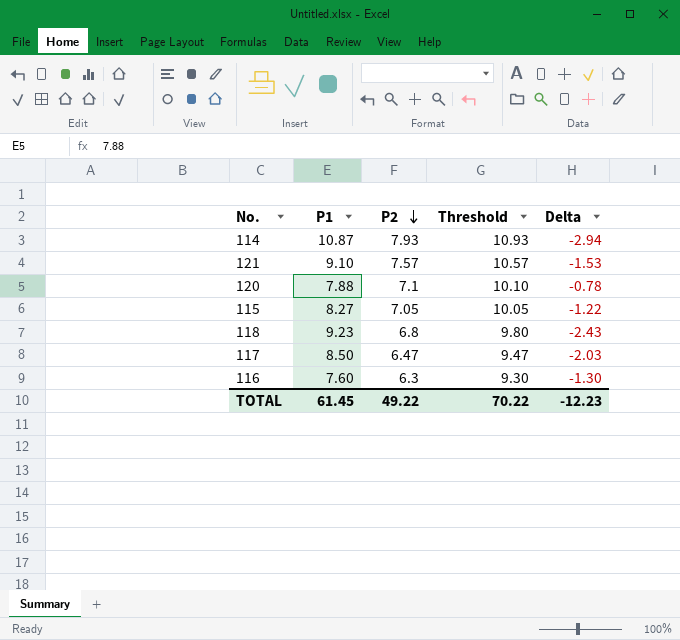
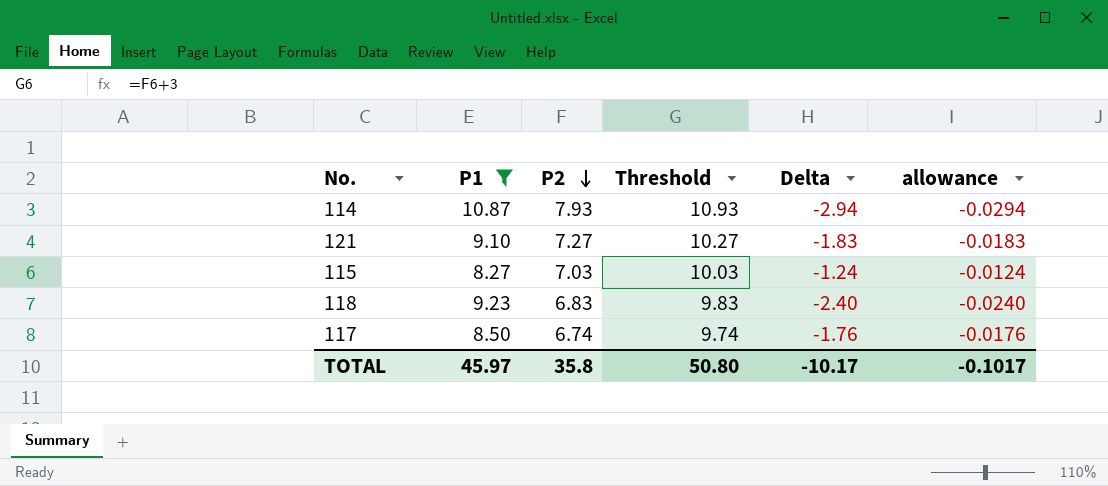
filter: none -> P1 >= 8.27
column allowance | formula: none -> [Delta] * 0.01
121 | P2: 7.57 -> 7.27
121 | Threshold: 10.57 -> 10.27
121 | Delta: -1.53 -> -1.83
115 | P2: 7.05 -> 7.03
115 | Threshold: 10.05 -> 10.03
115 | Delta: -1.22 -> -1.24
118 | P2: 6.8 -> 6.83
118 | Threshold: 9.80 -> 9.83
118 | Delta: -2.43 -> -2.40
117 | P2: 6.47 -> 6.74
117 | Threshold: 9.47 -> 9.74
117 | Delta: -2.03 -> -1.76
TOTAL | P1: 61.45 -> 45.97
TOTAL | P2: 49.22 -> 35.8
TOTAL | Threshold: 70.22 -> 50.80
TOTAL | Delta: -12.23 -> -10.17

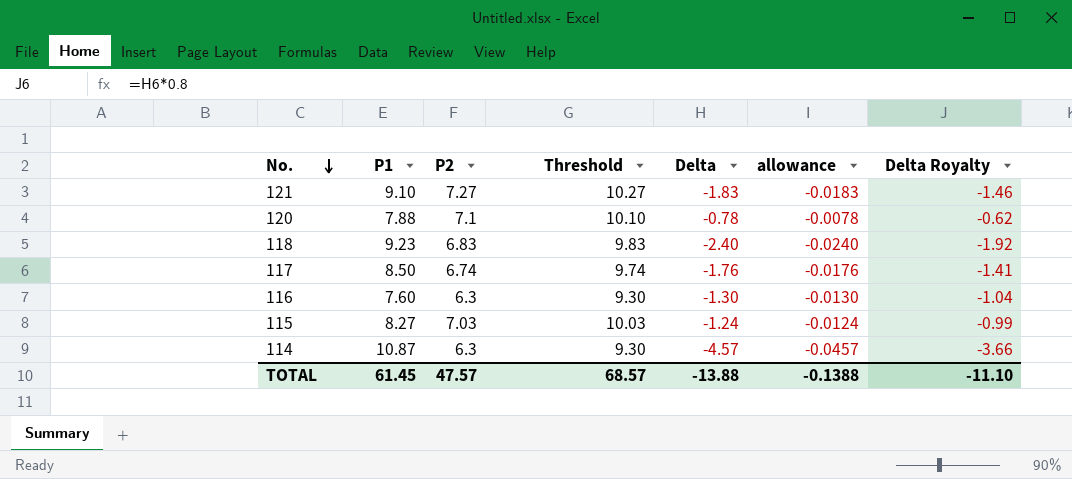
filter: P1 >= 8.27 -> none
row order: P2 descending -> No. descending
column Delta Royalty | formula: none -> [Delta] * 0.8
114 | P2: 7.93 -> 6.3
114 | Threshold: 10.93 -> 9.30
114 | Delta: -2.94 -> -4.57
114 | allowance: -0.0294 -> -0.0457
TOTAL | P1: 45.97 -> 61.45
TOTAL | P2: 35.8 -> 47.57
TOTAL | Threshold: 50.80 -> 68.57
TOTAL | Delta: -10.17 -> -13.88
TOTAL | allowance: -0.1017 -> -0.1388

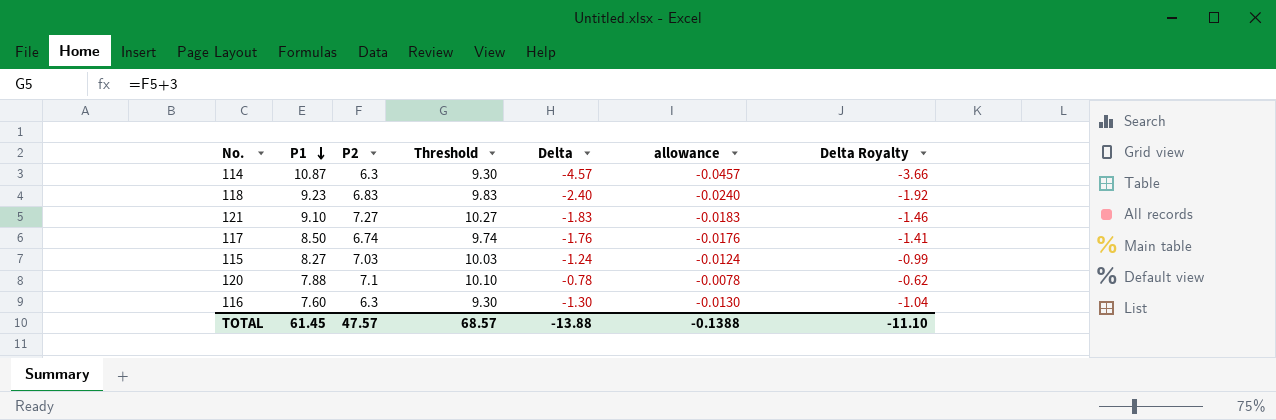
row order: No. descending -> P1 descending

